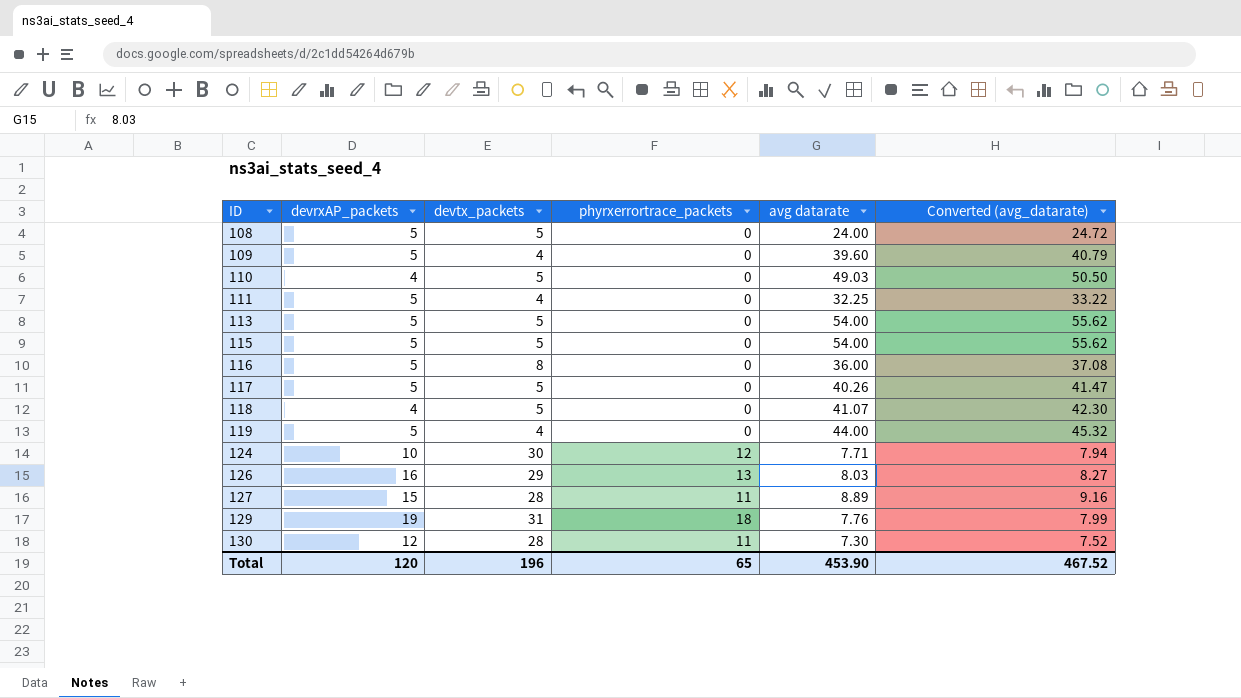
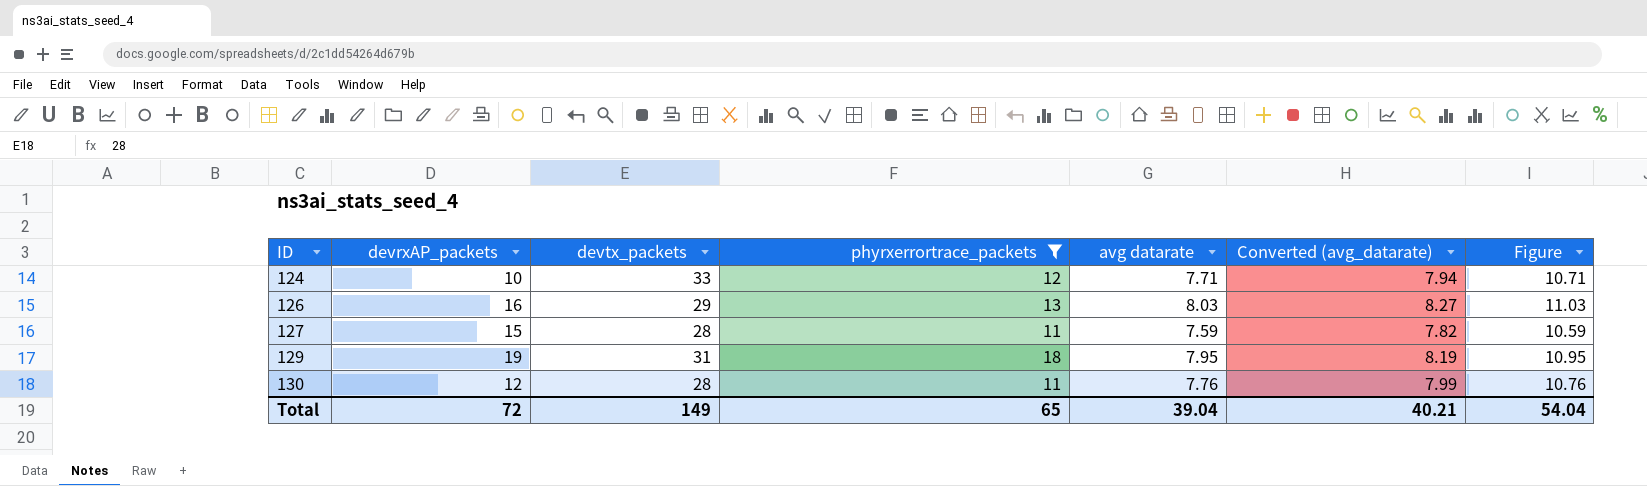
filter: none -> phyrxerrortrace_packets != 0
column Figure | formula: none -> [avg datarate] + 3
124 | devtx_packets: 30 -> 33
127 | avg datarate: 8.89 -> 7.59
127 | Converted (avg_datarate): 9.16 -> 7.82
129 | avg datarate: 7.76 -> 7.95
129 | Converted (avg_datarate): 7.99 -> 8.19
130 | avg datarate: 7.30 -> 7.76
130 | Converted (avg_datarate): 7.52 -> 7.99
Total | devrxAP_packets: 120 -> 72
Total | devtx_packets: 196 -> 149
Total | avg datarate: 453.90 -> 39.04
Total | Converted (avg_datarate): 467.52 -> 40.21

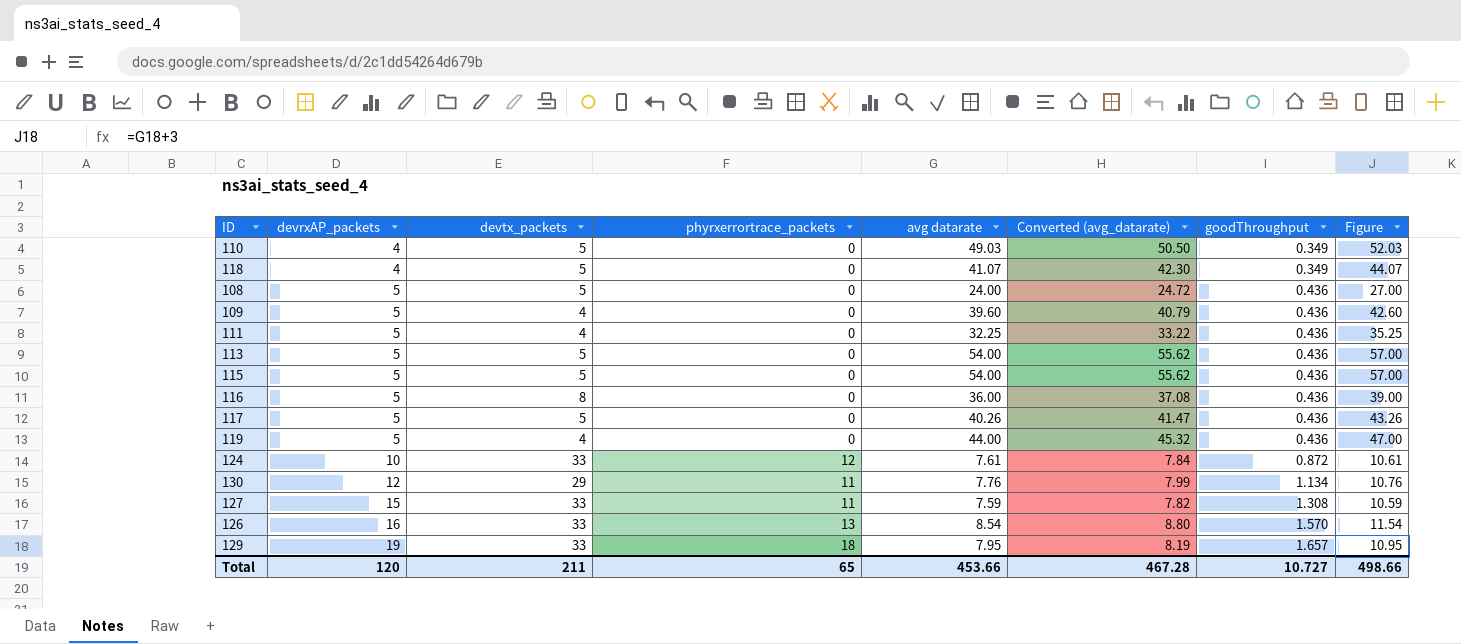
filter: phyrxerrortrace_packets != 0 -> none
row order: ID ascending -> devrxAP_packets ascending
column goodThroughput | position: none -> 7
124 | avg datarate: 7.71 -> 7.61
124 | Converted (avg_datarate): 7.94 -> 7.84
124 | Figure: 10.71 -> 10.61
130 | devtx_packets: 28 -> 29
127 | devtx_packets: 28 -> 33
126 | devtx_packets: 29 -> 33
126 | avg datarate: 8.03 -> 8.54
126 | Converted (avg_datarate): 8.27 -> 8.80
126 | Figure: 11.03 -> 11.54
129 | devtx_packets: 31 -> 33
Total | devrxAP_packets: 72 -> 120
Total | devtx_packets: 149 -> 211
Total | avg datarate: 39.04 -> 453.66
Total | Converted (avg_datarate): 40.21 -> 467.28
Total | Figure: 54.04 -> 498.66

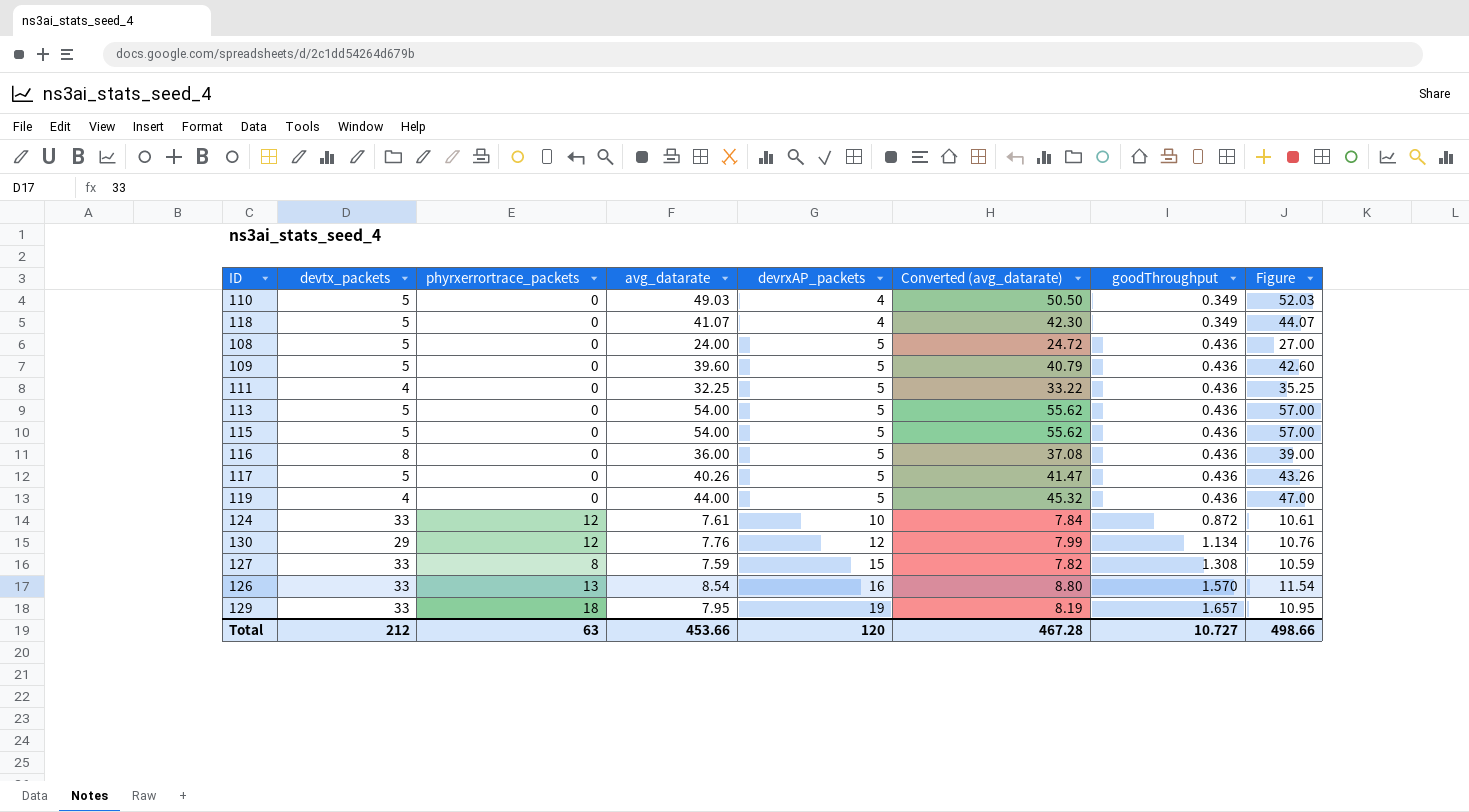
column name: avg datarate -> avg_datarate
column devrxAP_packets | position: 2 -> 5
109 | devtx_packets: 4 -> 5
130 | phyrxerrortrace_packets: 11 -> 12
127 | phyrxerrortrace_packets: 11 -> 8
Total | devtx_packets: 211 -> 212
Total | phyrxerrortrace_packets: 65 -> 63

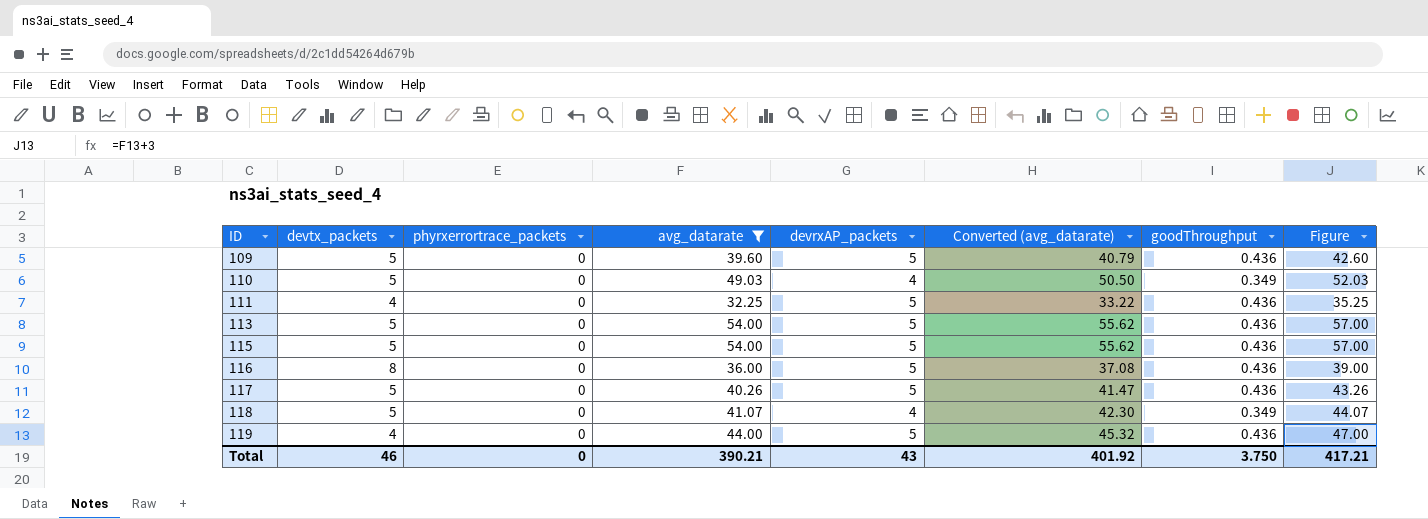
filter: none -> avg_datarate >= 32.25
row order: devrxAP_packets ascending -> ID ascending
Total | devtx_packets: 212 -> 46
Total | phyrxerrortrace_packets: 63 -> 0
Total | avg_datarate: 453.66 -> 390.21
Total | devrxAP_packets: 120 -> 43
Total | Converted (avg_datarate): 467.28 -> 401.92
Total | goodThroughput: 10.727 -> 3.750
Total | Figure: 498.66 -> 417.21

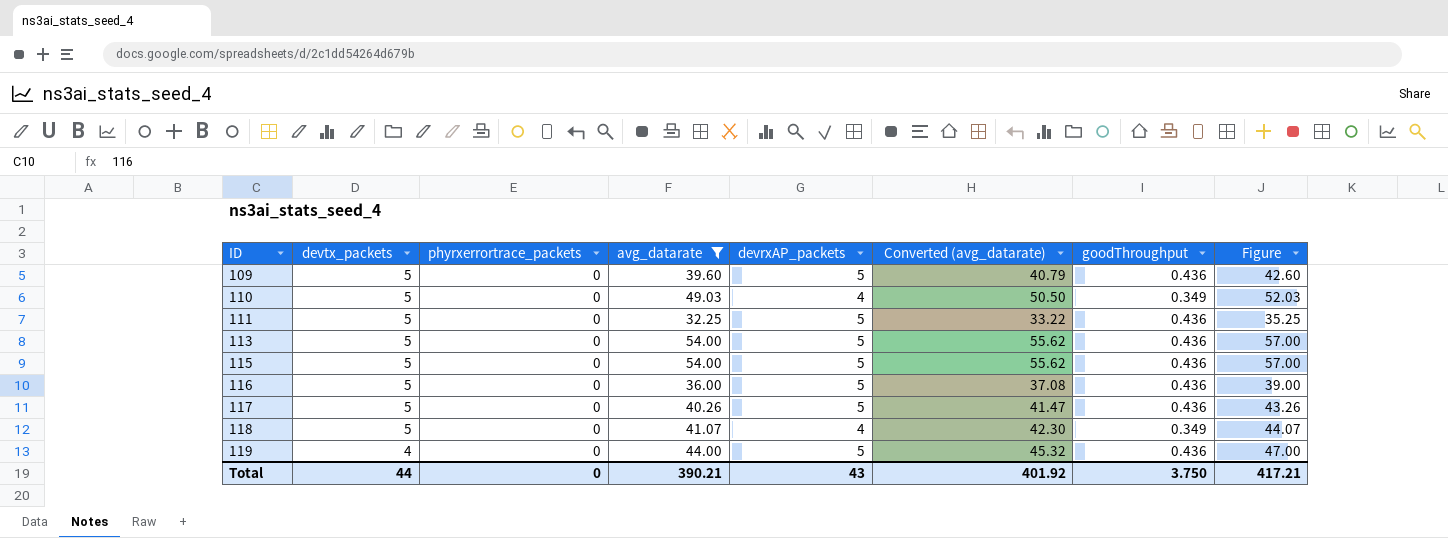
111 | devtx_packets: 4 -> 5
116 | devtx_packets: 8 -> 5
Total | devtx_packets: 46 -> 44

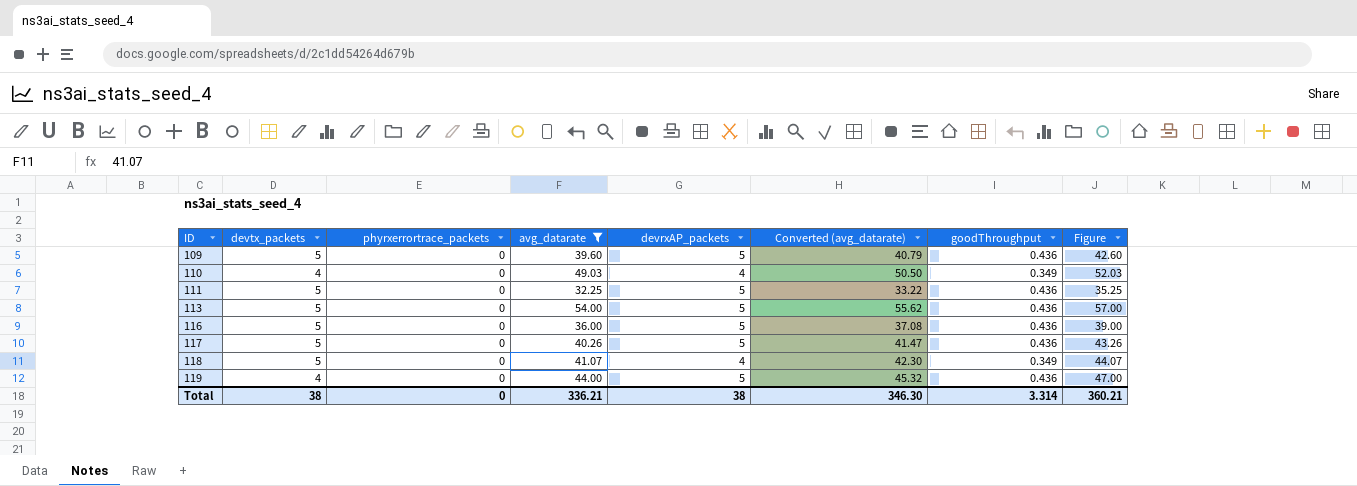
row 115: 5 | 0 | 54.00 | 5 | 55.62 | 0.436 | 57.00 -> none
110 | devtx_packets: 5 -> 4
Total | devtx_packets: 44 -> 38
Total | avg_datarate: 390.21 -> 336.21
Total | devrxAP_packets: 43 -> 38
Total | Converted (avg_datarate): 401.92 -> 346.30
Total | goodThroughput: 3.750 -> 3.314
Total | Figure: 417.21 -> 360.21

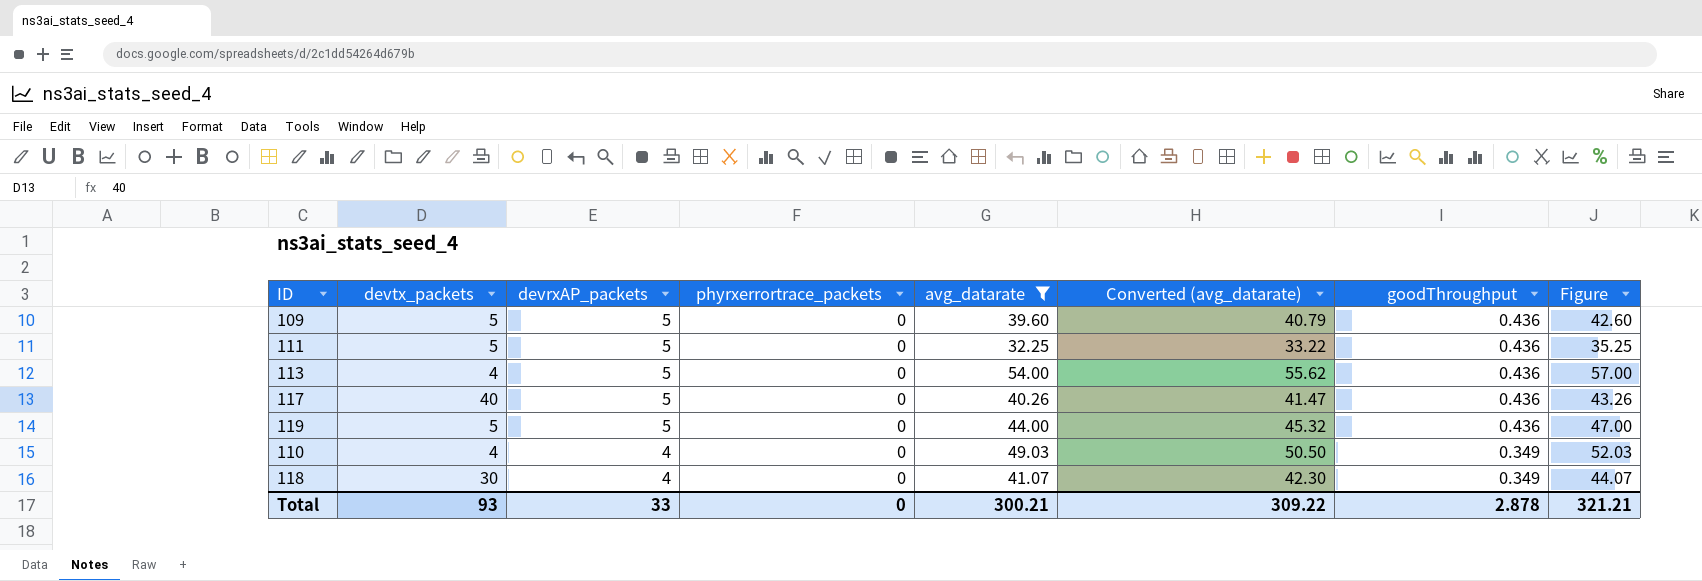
row order: ID ascending -> devrxAP_packets descending
column devrxAP_packets | position: 5 -> 3
row 116: 5 | 0 | 36.00 | 5 | 37.08 | 0.436 | 39.00 -> none
113 | devtx_packets: 5 -> 4
117 | devtx_packets: 5 -> 40
119 | devtx_packets: 4 -> 5
118 | devtx_packets: 5 -> 30
Total | devtx_packets: 38 -> 93
Total | devrxAP_packets: 38 -> 33
Total | avg_datarate: 336.21 -> 300.21
Total | Converted (avg_datarate): 346.30 -> 309.22
Total | goodThroughput: 3.314 -> 2.878
Total | Figure: 360.21 -> 321.21

